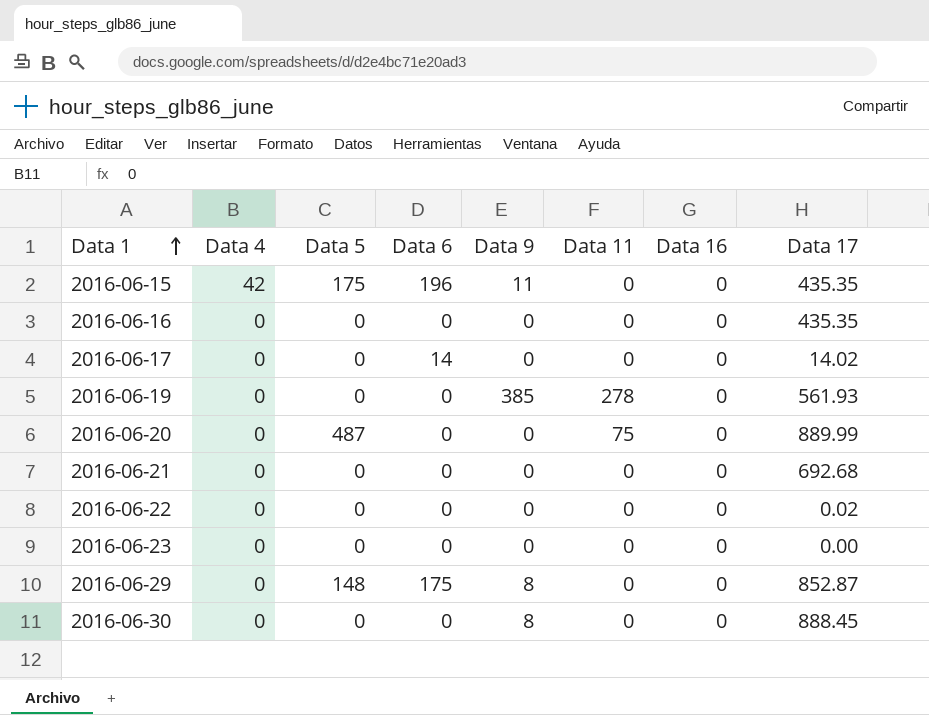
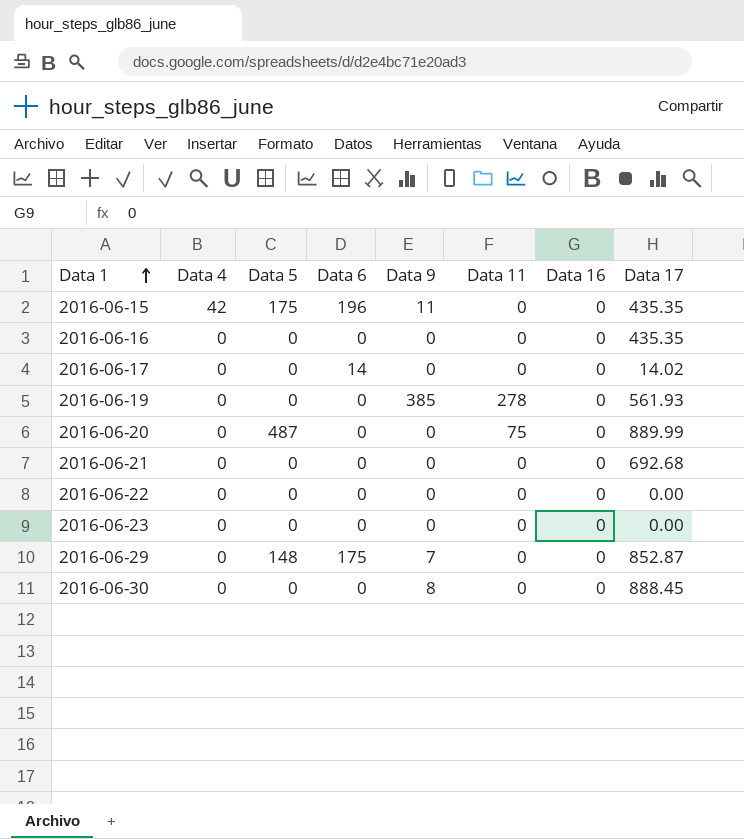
2016-06-22 | Data 17: 0.02 -> 0.00
2016-06-29 | Data 9: 8 -> 7

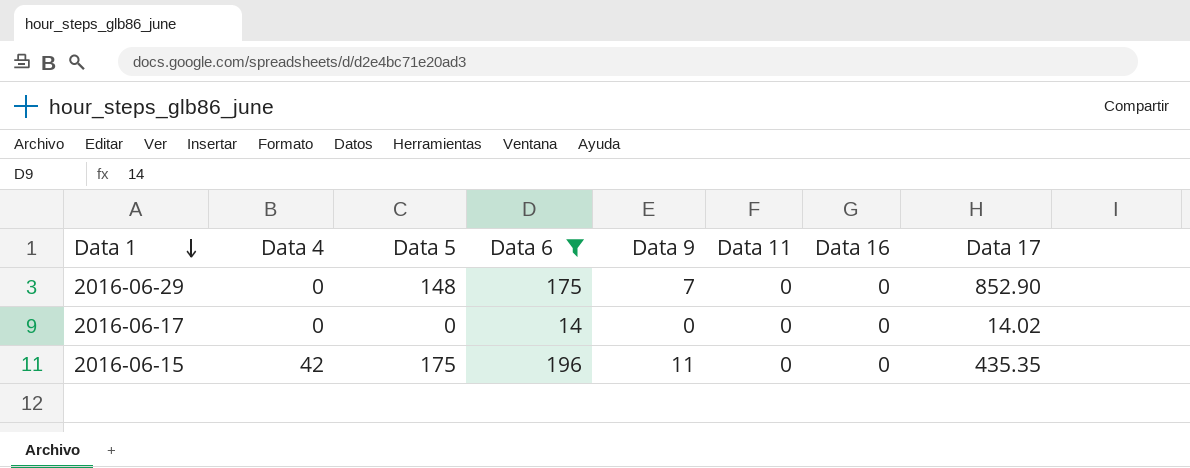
filter: none -> Data 6 != 0
row order: Data 1 ascending -> Data 1 descending
2016-06-29 | Data 17: 852.87 -> 852.90

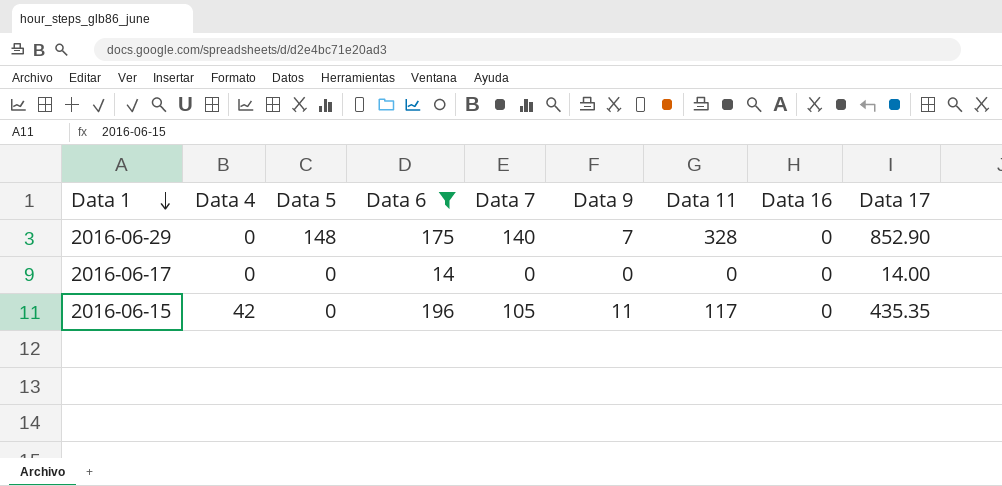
column Data 7 | position: none -> 5
2016-06-29 | Data 11: 0 -> 328
2016-06-17 | Data 17: 14.02 -> 14.00
2016-06-15 | Data 5: 175 -> 0
2016-06-15 | Data 11: 0 -> 117

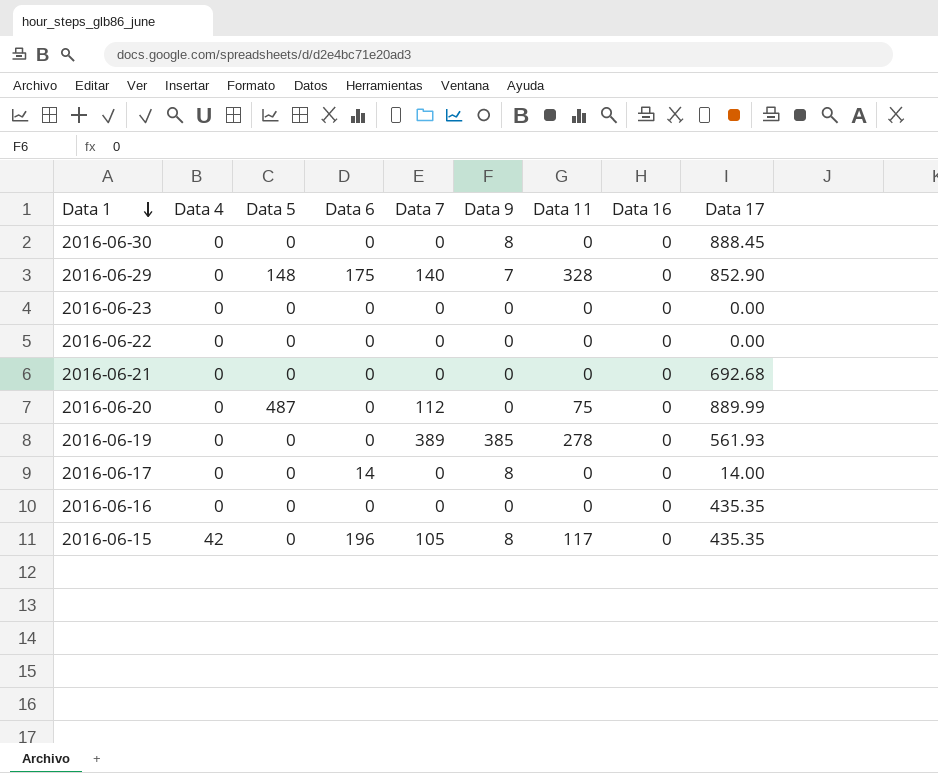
filter: Data 6 != 0 -> none
2016-06-17 | Data 9: 0 -> 8
2016-06-15 | Data 9: 11 -> 8

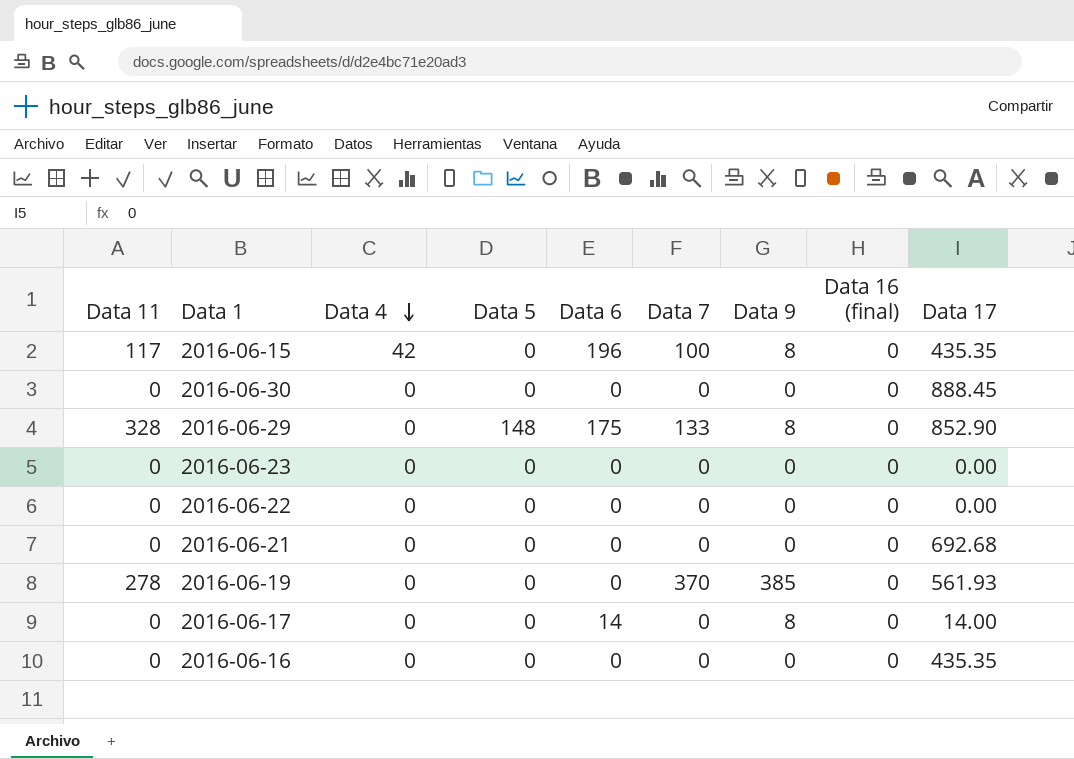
row order: Data 1 descending -> Data 4 descending
column Data 11 | position: 7 -> 1
column name: Data 16 -> Data 16 (final)
row 2016-06-20: 0 | 487 | 0 | 112 | 0 | 75 | 0 | 889.99 -> none
2016-06-15 | Data 7: 105 -> 100
2016-06-30 | Data 9: 8 -> 0
2016-06-29 | Data 7: 140 -> 133
2016-06-29 | Data 9: 7 -> 8
2016-06-19 | Data 7: 389 -> 370

